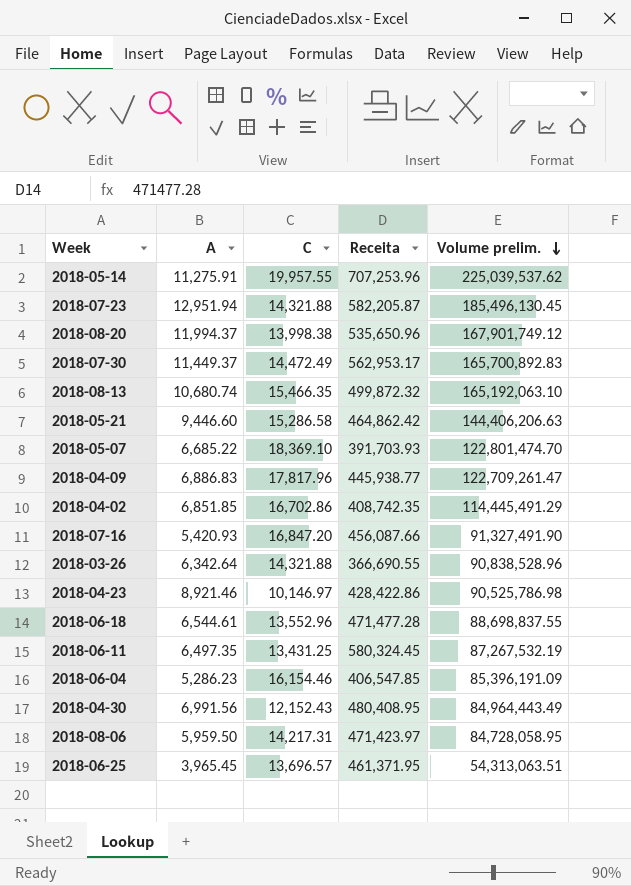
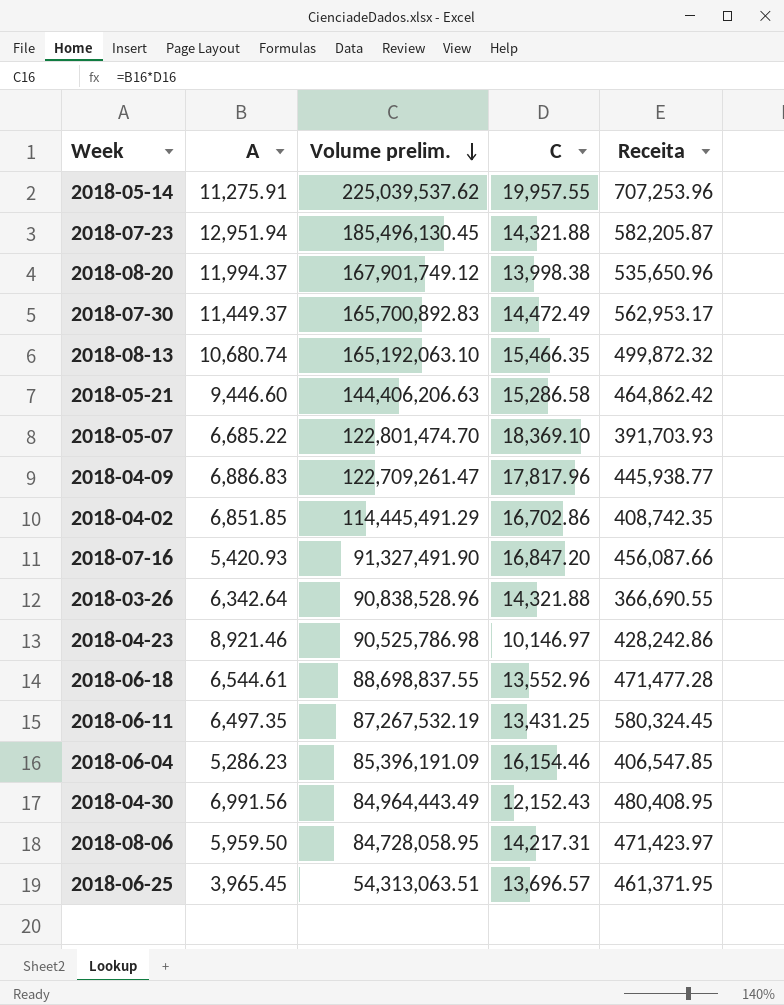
column Volume prelim. | position: 5 -> 3
2018-04-23 | Receita: 428,422.86 -> 428,242.86

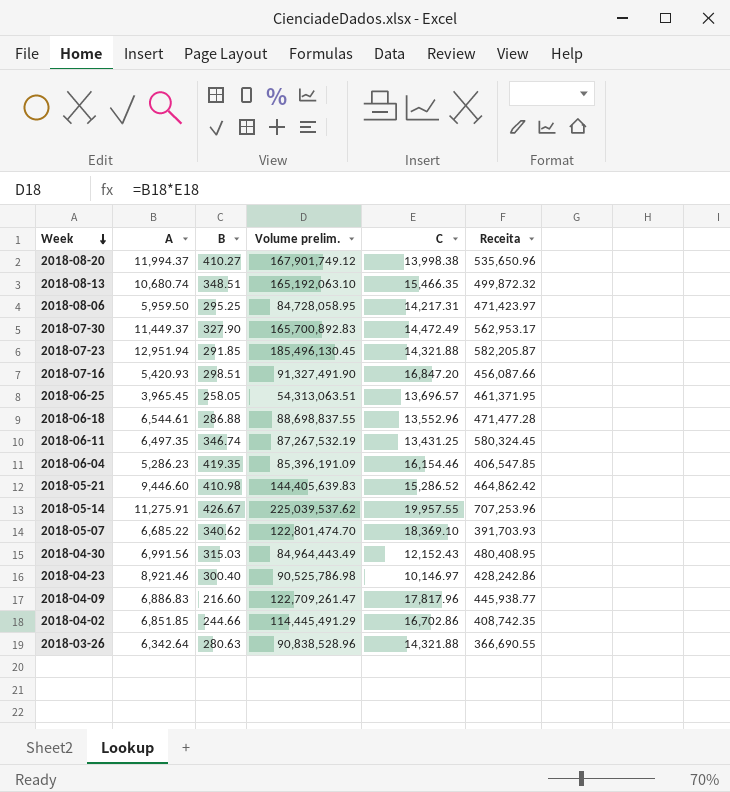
row order: Volume prelim. descending -> Week descending
column B | position: none -> 3
2018-05-21 | Volume prelim.: 144,406,206.63 -> 144,405,639.83
2018-05-21 | C: 15,286.58 -> 15,286.52

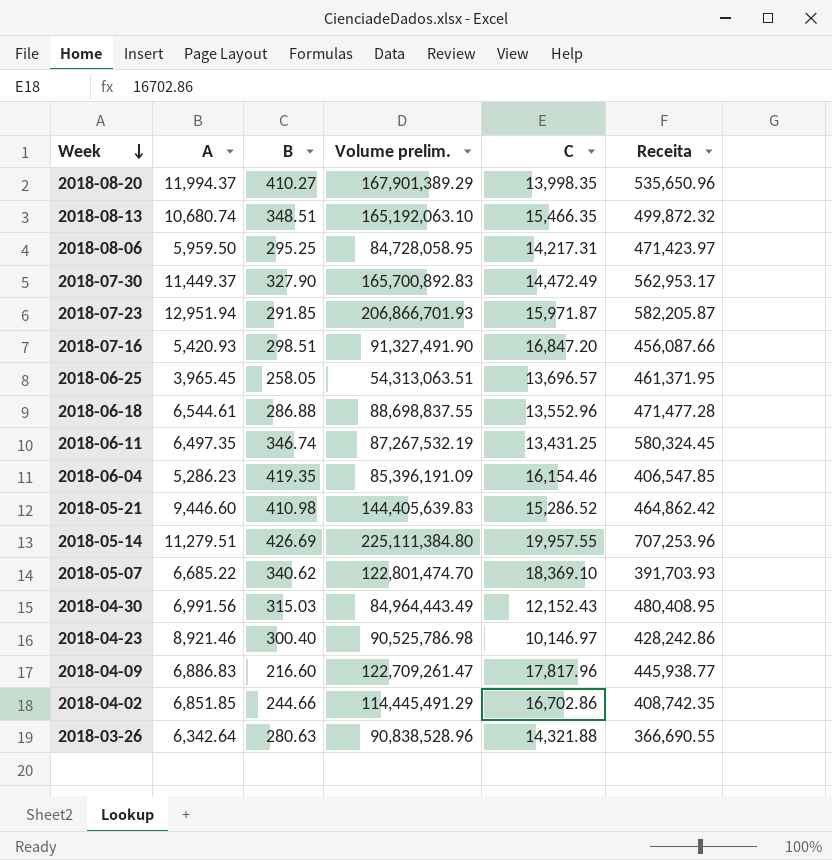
2018-08-20 | Volume prelim.: 167,901,749.12 -> 167,901,389.29
2018-08-20 | C: 13,998.38 -> 13,998.35
2018-07-23 | Volume prelim.: 185,496,130.45 -> 206,866,701.93
2018-07-23 | C: 14,321.88 -> 15,971.87
2018-05-14 | A: 11,275.91 -> 11,279.51
2018-05-14 | B: 426.67 -> 426.69
2018-05-14 | Volume prelim.: 225,039,537.62 -> 225,111,384.80

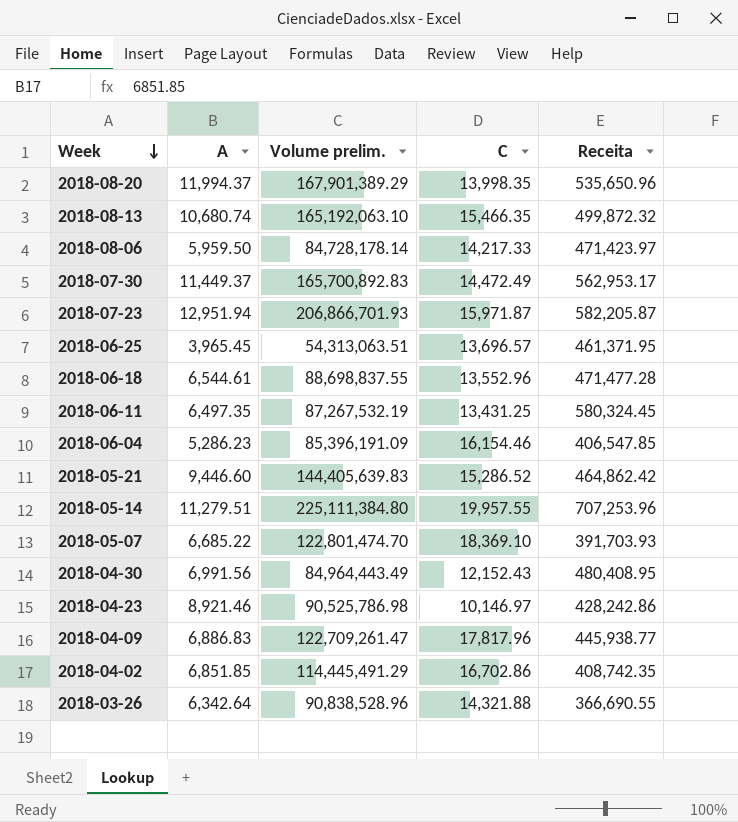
column B | position: 3 -> none
row 2018-07-16: 5,420.93 | 298.51 | 91,327,491.90 | 16,847.20 | 456,087.66 -> none
2018-08-06 | Volume prelim.: 84,728,058.95 -> 84,728,178.14
2018-08-06 | C: 14,217.31 -> 14,217.33

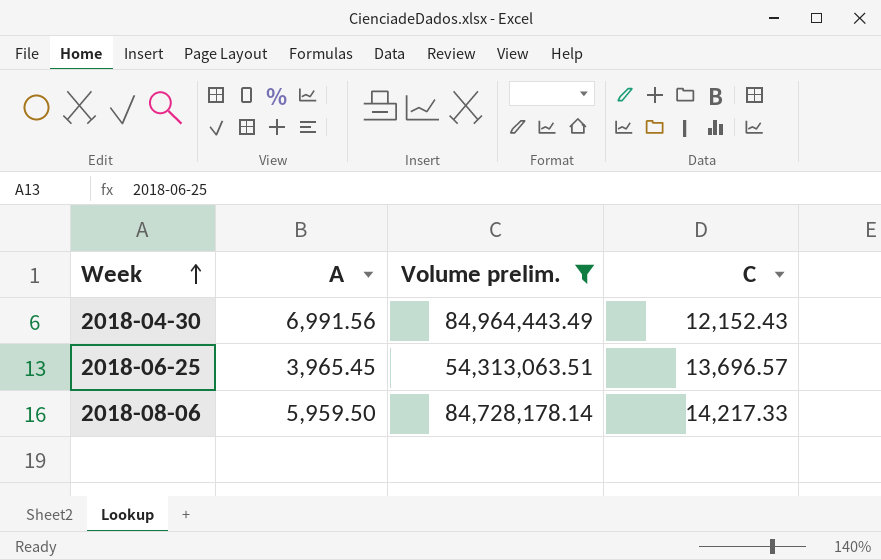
filter: none -> Volume prelim. <= 84,964,443.49
row order: Week descending -> Week ascending
column Receita | position: 5 -> none

